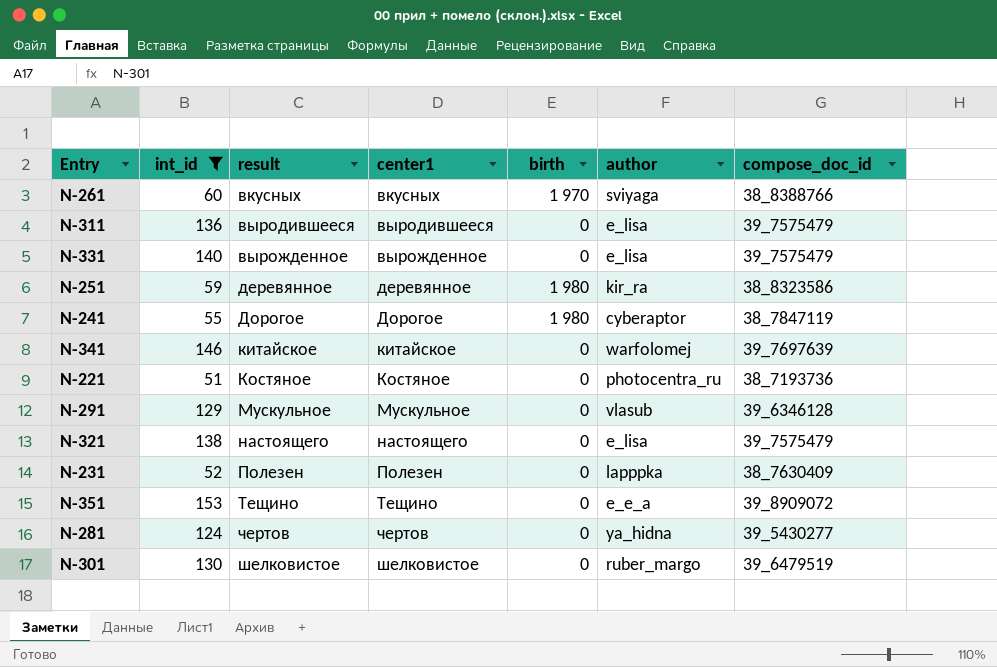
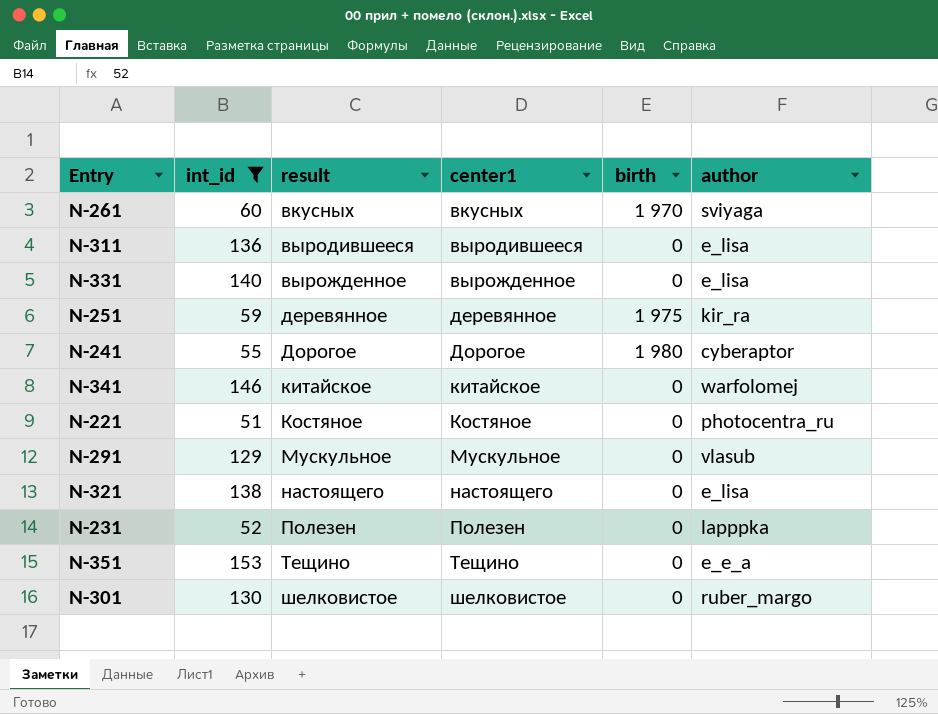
column compose_doc_id | position: 7 -> none
row N-281: 124 | чертов | чертов | 0 | ya_hidna | 39_5430277 -> none
N-251 | birth: 1 980 -> 1 975

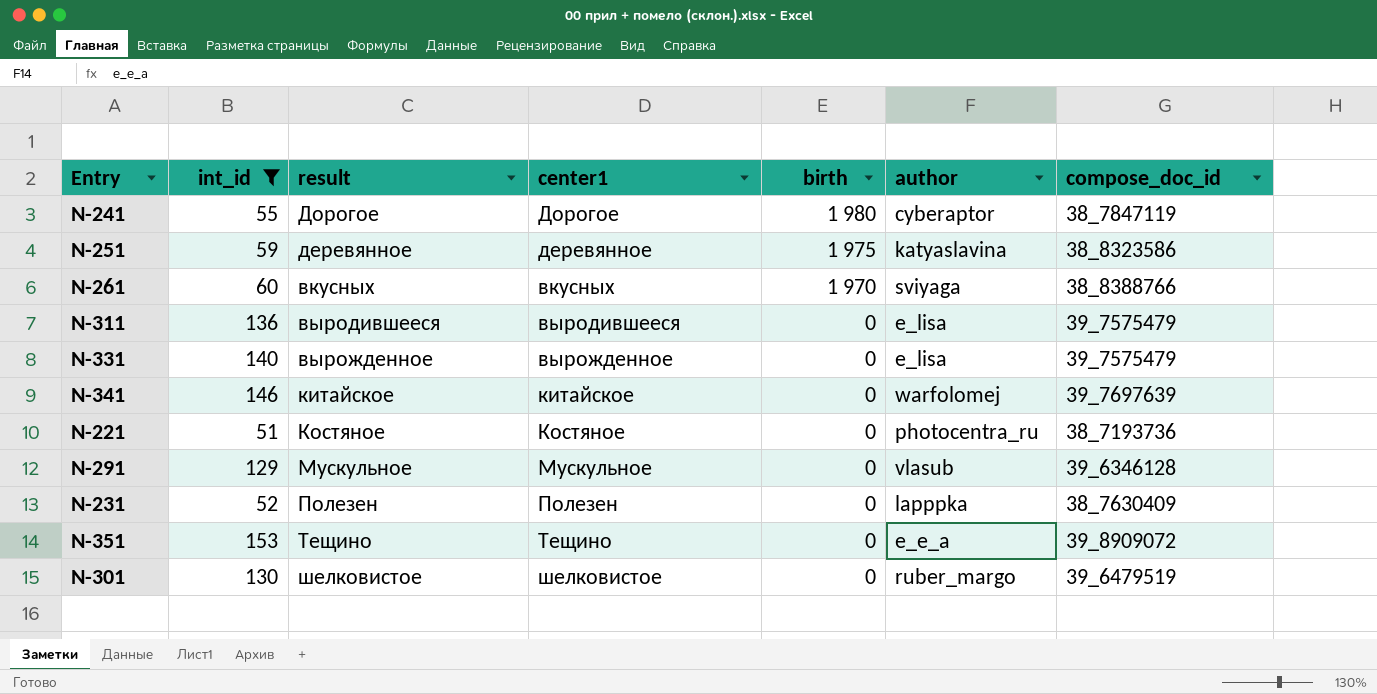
row order: result ascending -> birth descending
column compose_doc_id | position: none -> 7
row N-321: 138 | настоящего | настоящего | 0 | e_lisa -> none
N-251 | author: kir_ra -> katyaslavina

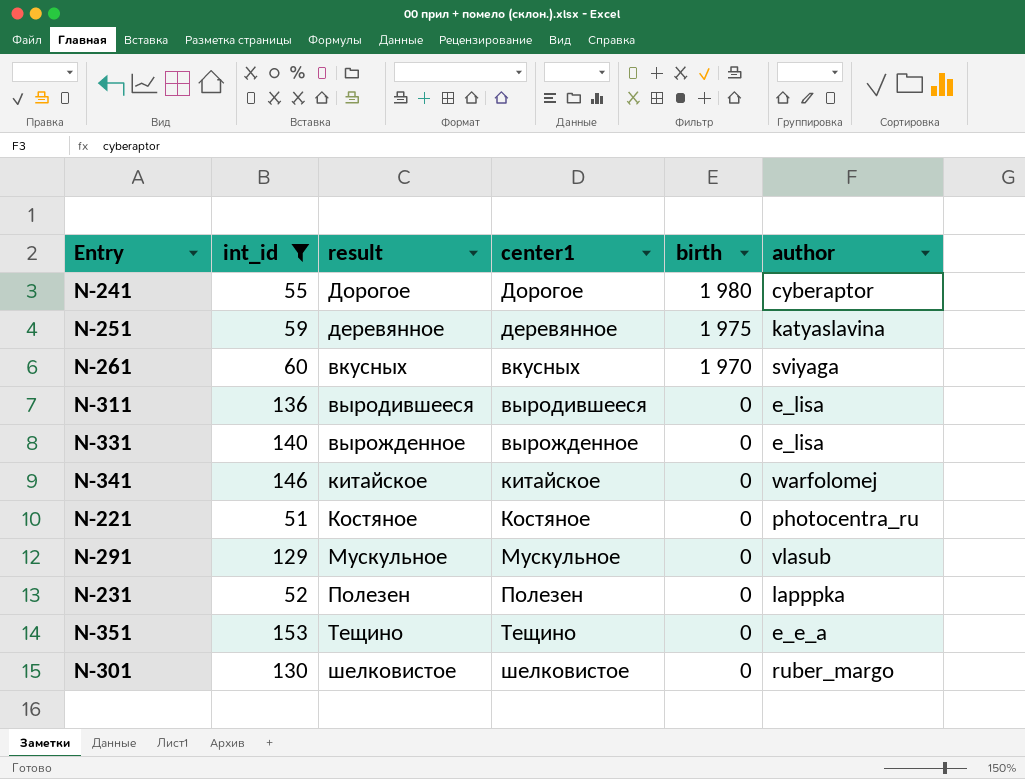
column compose_doc_id | position: 7 -> none

